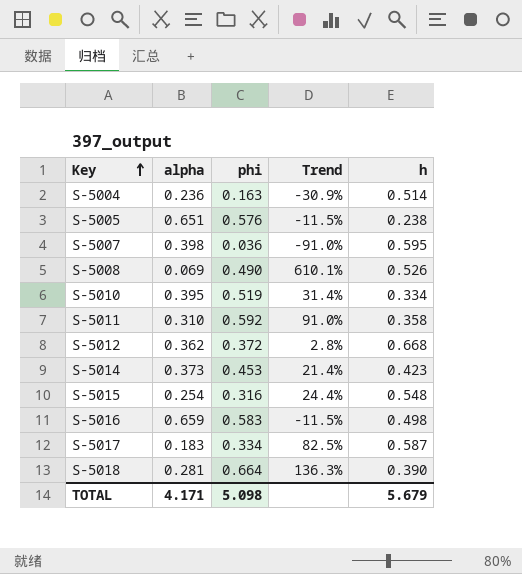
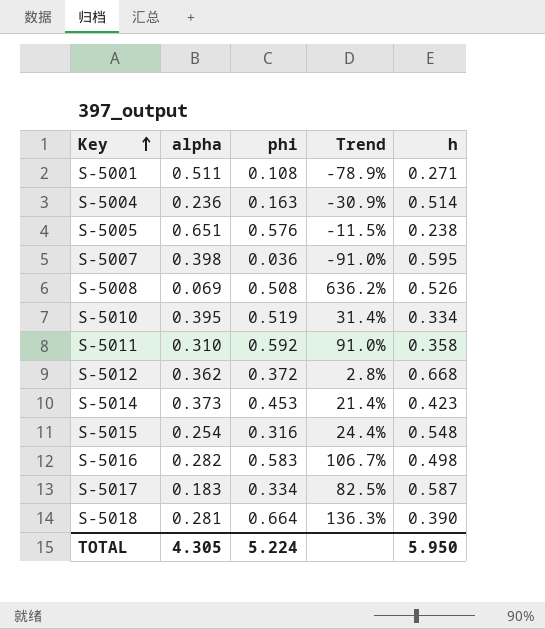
row S-5001: none -> 0.511 | 0.108 | -78.9% | 0.271
S-5008 | phi: 0.490 -> 0.508
S-5008 | Trend: 610.1% -> 636.2%
S-5016 | alpha: 0.659 -> 0.282
S-5016 | Trend: -11.5% -> 106.7%
TOTAL | alpha: 4.171 -> 4.305
TOTAL | phi: 5.098 -> 5.224
TOTAL | h: 5.679 -> 5.950

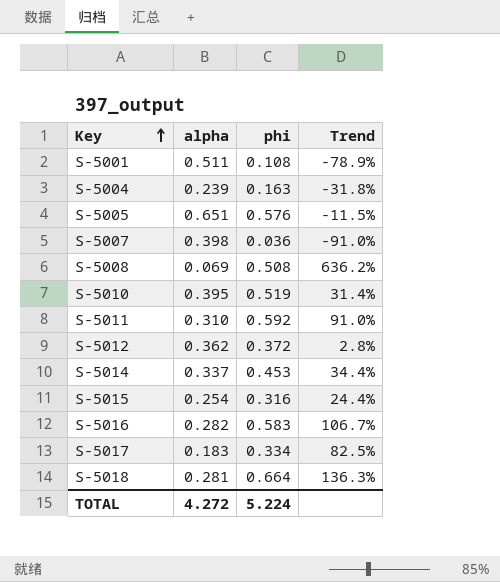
column h | position: 5 -> none
S-5004 | alpha: 0.236 -> 0.239
S-5004 | Trend: -30.9% -> -31.8%
S-5014 | alpha: 0.373 -> 0.337
S-5014 | Trend: 21.4% -> 34.4%
TOTAL | alpha: 4.305 -> 4.272

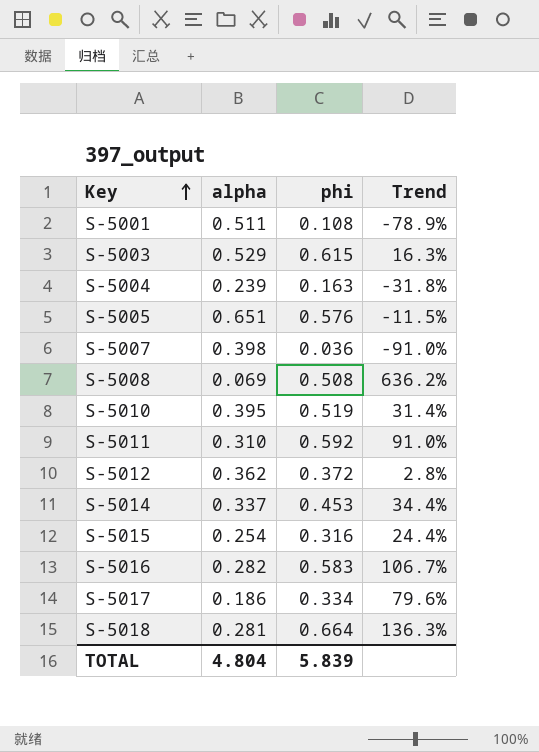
row S-5003: none -> 0.529 | 0.615 | 16.3%
S-5017 | alpha: 0.183 -> 0.186
S-5017 | Trend: 82.5% -> 79.6%
TOTAL | alpha: 4.272 -> 4.804
TOTAL | phi: 5.224 -> 5.839

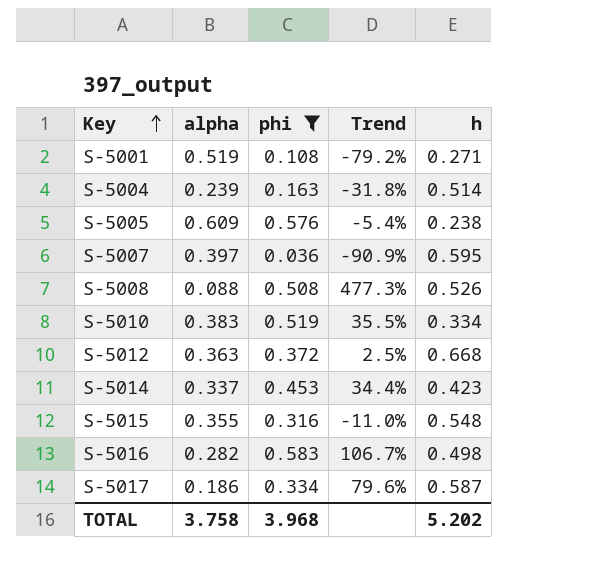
filter: none -> phi <= 0.583
column h | position: none -> 5
S-5001 | alpha: 0.511 -> 0.519
S-5001 | Trend: -78.9% -> -79.2%
S-5005 | alpha: 0.651 -> 0.609
S-5005 | Trend: -11.5% -> -5.4%
S-5007 | alpha: 0.398 -> 0.397
S-5007 | Trend: -91.0% -> -90.9%
S-5008 | alpha: 0.069 -> 0.088
S-5008 | Trend: 636.2% -> 477.3%
S-5010 | alpha: 0.395 -> 0.383
S-5010 | Trend: 31.4% -> 35.5%
S-5012 | alpha: 0.362 -> 0.363
S-5012 | Trend: 2.8% -> 2.5%
S-5015 | alpha: 0.254 -> 0.355
S-5015 | Trend: 24.4% -> -11.0%
TOTAL | alpha: 4.804 -> 3.758
TOTAL | phi: 5.839 -> 3.968

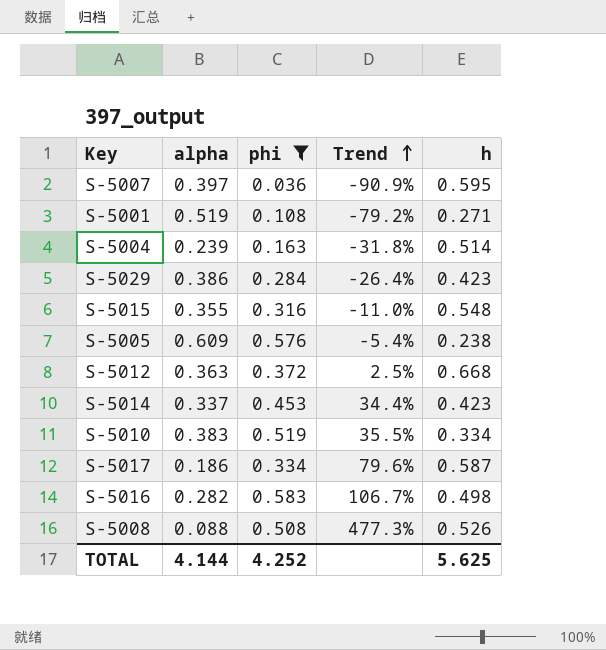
row order: Key ascending -> Trend ascending
row S-5029: none -> 0.386 | 0.284 | -26.4% | 0.423
TOTAL | alpha: 3.758 -> 4.144
TOTAL | phi: 3.968 -> 4.252
TOTAL | h: 5.202 -> 5.625

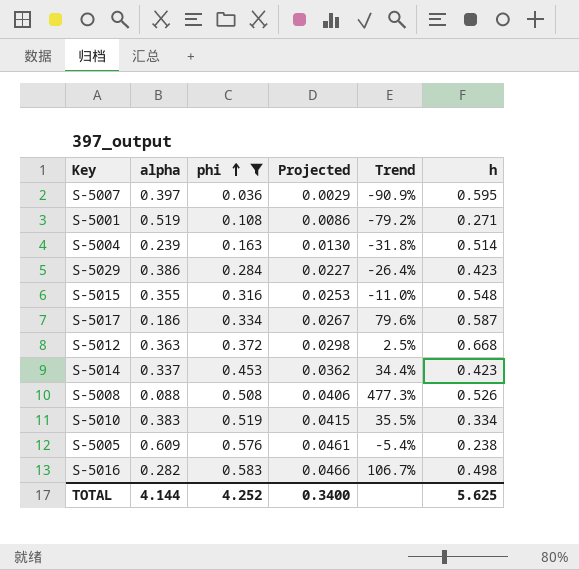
row order: Trend ascending -> phi ascending
column Projected | formula: none -> [phi] * 0.08

